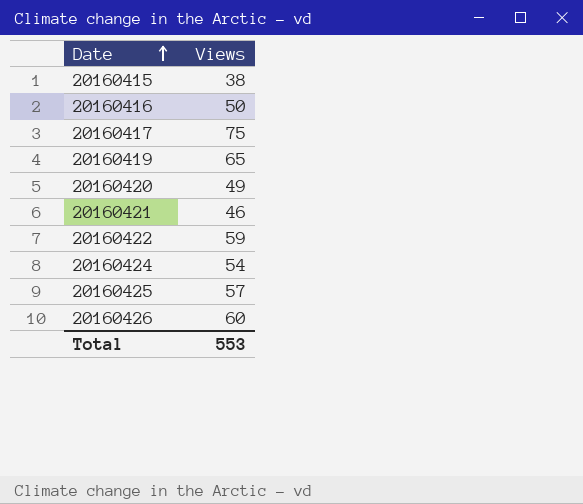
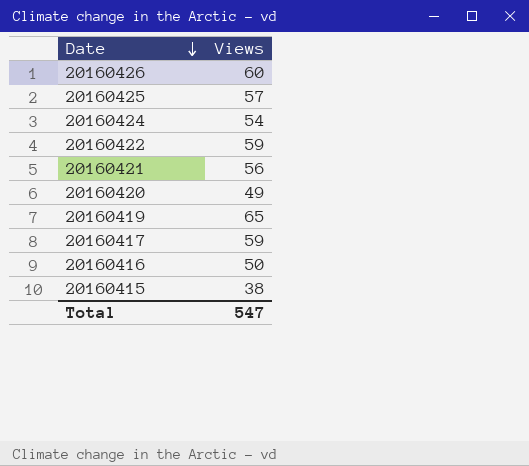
row order: Date ascending -> Date descending
20160421 | Views: 46 -> 56
20160417 | Views: 75 -> 59
Total | Views: 553 -> 547

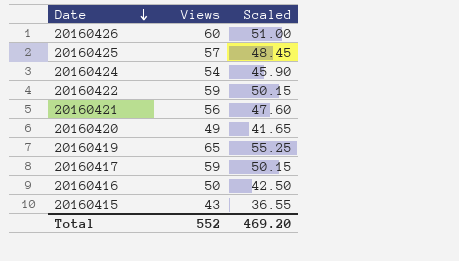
column Scaled | formula: none -> [Views] * 0.85
20160415 | Views: 38 -> 43
Total | Views: 547 -> 552

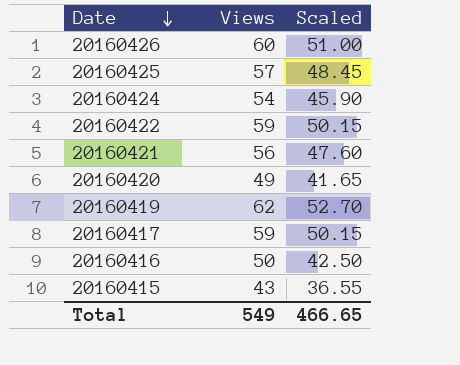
20160419 | Views: 65 -> 62
20160419 | Scaled: 55.25 -> 52.70
Total | Views: 552 -> 549
Total | Scaled: 469.20 -> 466.65

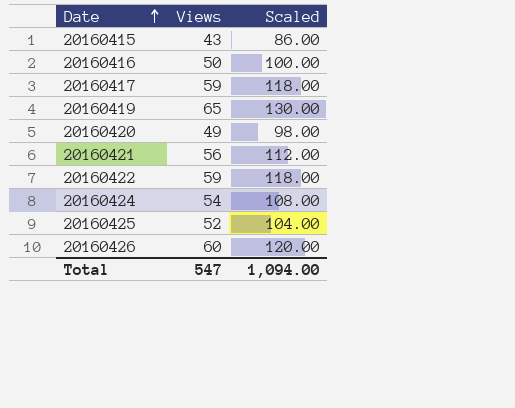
row order: Date descending -> Date ascending
column Scaled | formula: [Views] * 0.85 -> [Views] * 2
20160419 | Views: 62 -> 65
20160425 | Views: 57 -> 52
Total | Views: 549 -> 547
Total | Scaled: 466.65 -> 1,094.00

